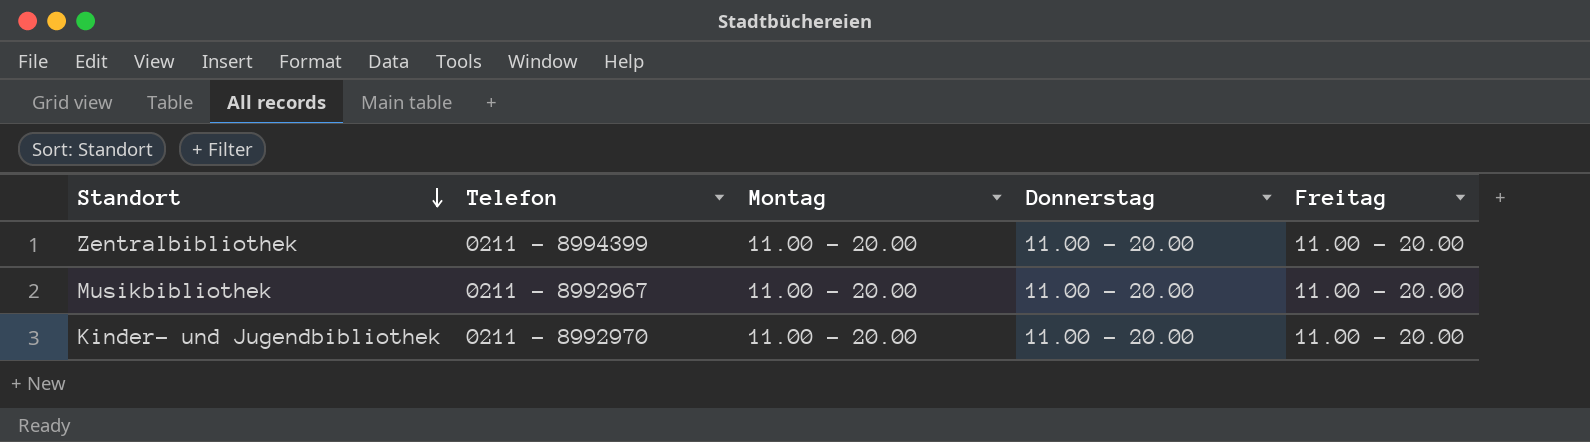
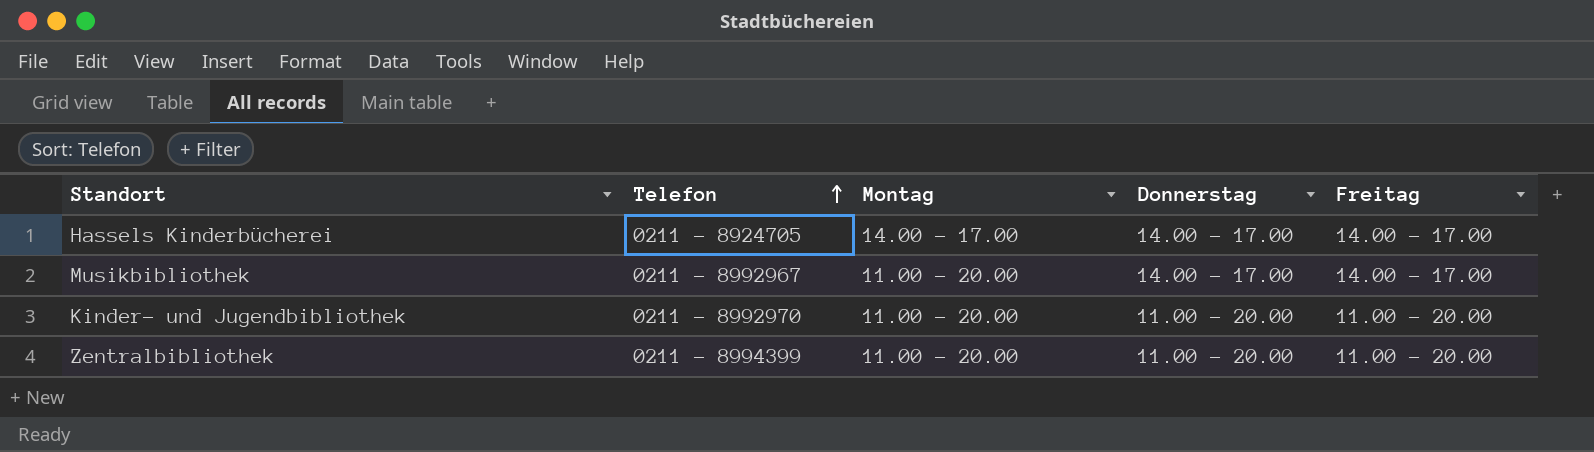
row order: Standort descending -> Telefon ascending
row Hassels Kinderbücherei: none -> 0211 - 8924705 | 14.00 - 17.00 | 14.00 - 17.00 | 14.00 - 17.00
Musikbibliothek | Donnerstag: 11.00 - 20.00 -> 14.00 - 17.00
Musikbibliothek | Freitag: 11.00 - 20.00 -> 14.00 - 17.00

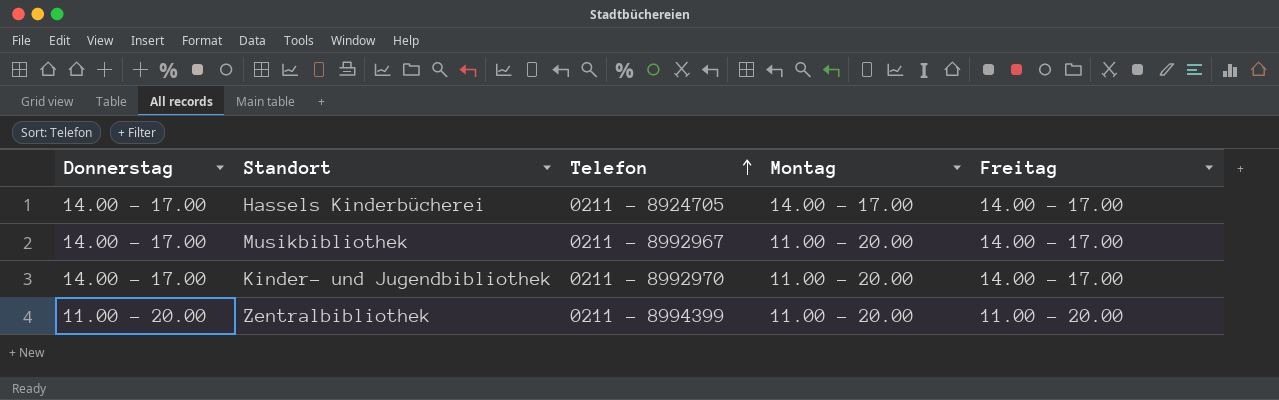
column Donnerstag | position: 4 -> 1
Kinder- und Jugendbibliothek | Donnerstag: 11.00 - 20.00 -> 14.00 - 17.00
Kinder- und Jugendbibliothek | Freitag: 11.00 - 20.00 -> 14.00 - 17.00

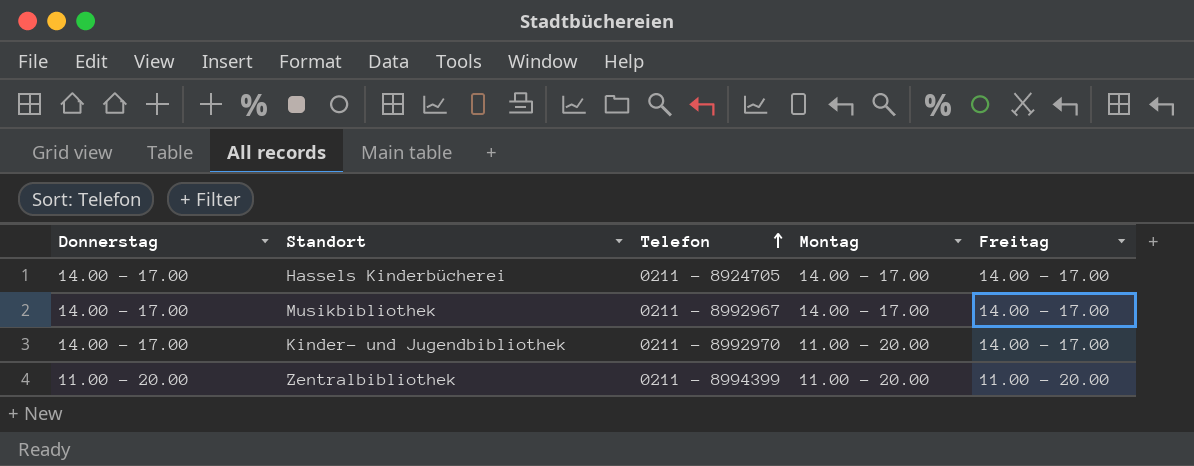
Musikbibliothek | Montag: 11.00 - 20.00 -> 14.00 - 17.00

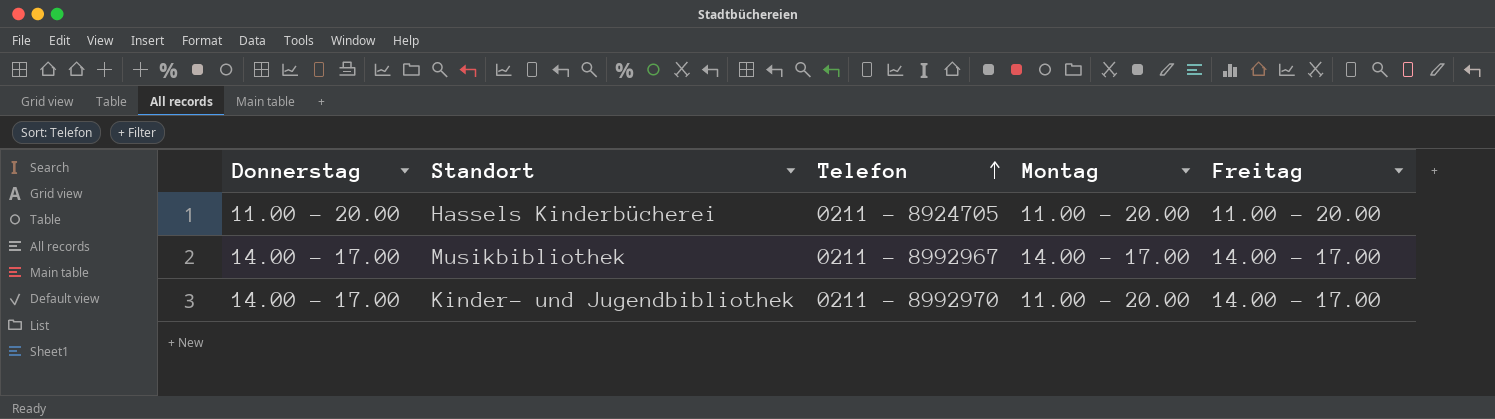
row Zentralbibliothek: 11.00 - 20.00 | 0211 - 8994399 | 11.00 - 20.00 | 11.00 - 20.00 -> none
Hassels Kinderbücherei | Donnerstag: 14.00 - 17.00 -> 11.00 - 20.00
Hassels Kinderbücherei | Montag: 14.00 - 17.00 -> 11.00 - 20.00
Hassels Kinderbücherei | Freitag: 14.00 - 17.00 -> 11.00 - 20.00

